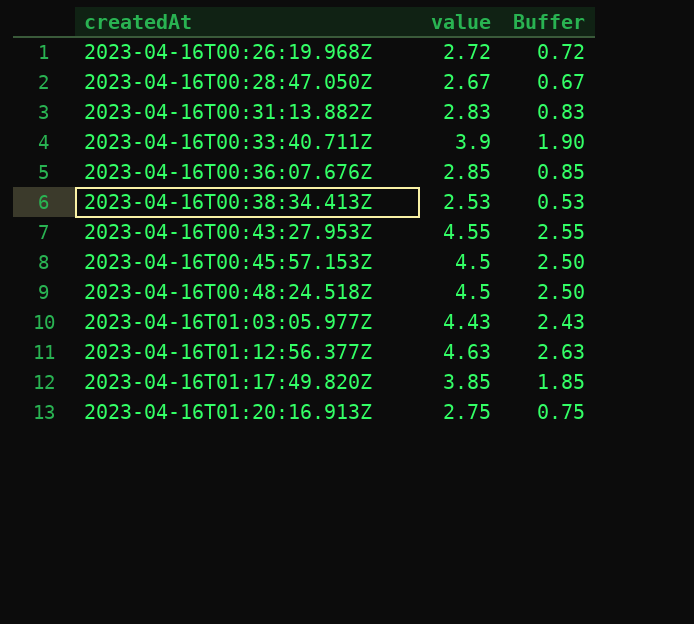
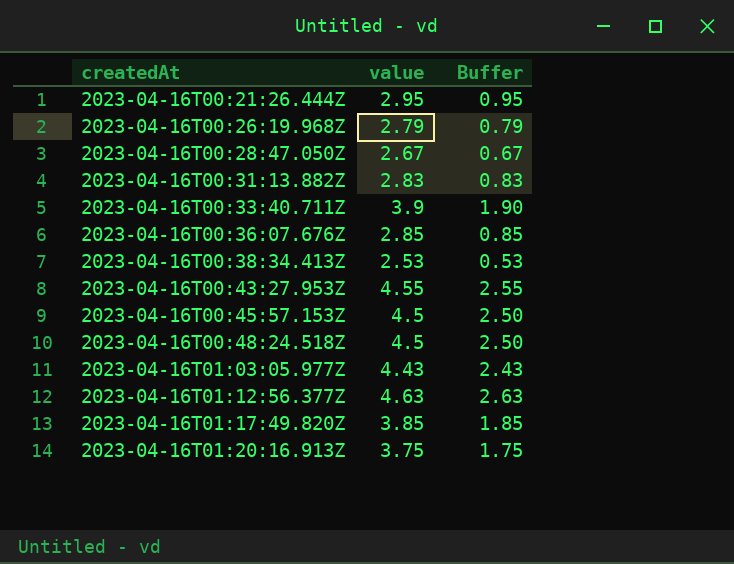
row 2023-04-16T00:21:26.444Z: none -> 2.95 | 0.95
2023-04-16T00:26:19.968Z | value: 2.72 -> 2.79
2023-04-16T00:26:19.968Z | Buffer: 0.72 -> 0.79
2023-04-16T01:20:16.913Z | value: 2.75 -> 3.75
2023-04-16T01:20:16.913Z | Buffer: 0.75 -> 1.75

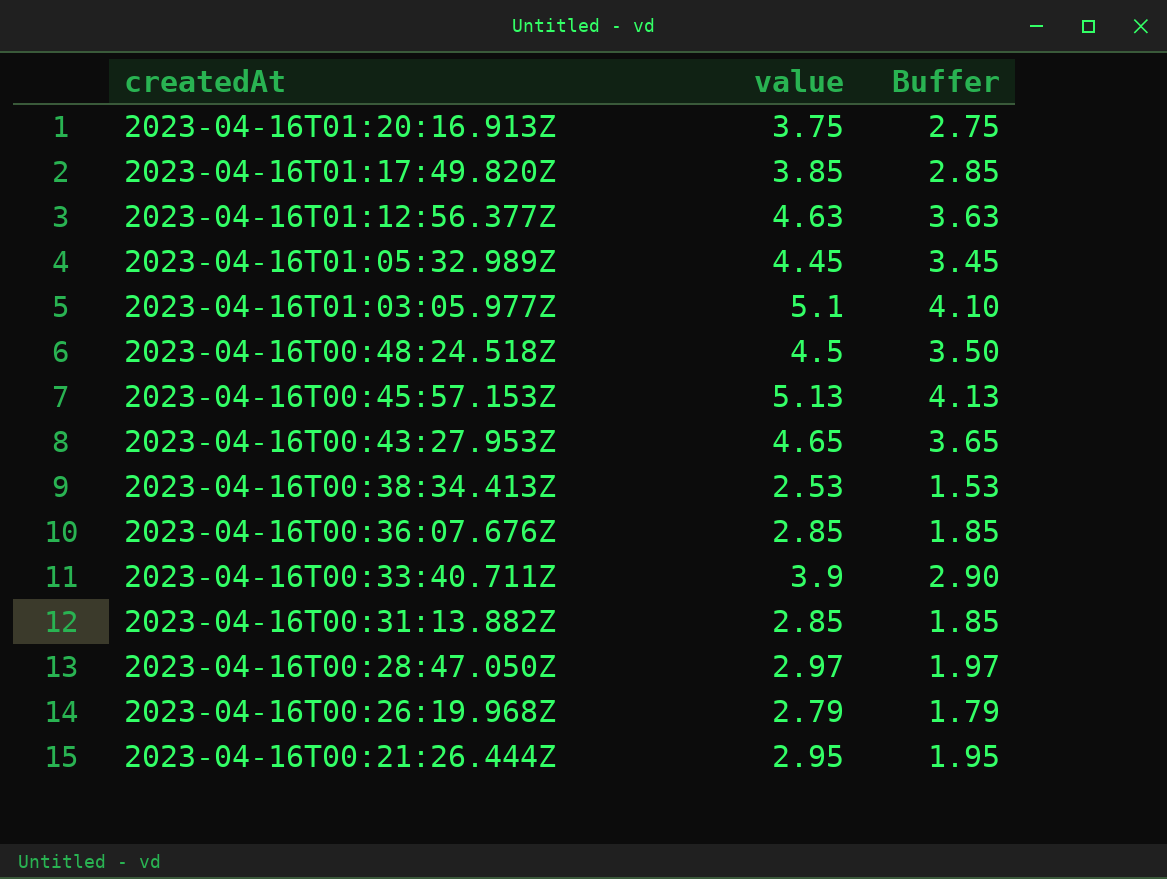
row order: createdAt ascending -> createdAt descending
column Buffer | formula: [value] - 2 -> [value] - 1
row 2023-04-16T01:05:32.989Z: none -> 4.45 | 3.45
2023-04-16T01:03:05.977Z | value: 4.43 -> 5.1
2023-04-16T00:45:57.153Z | value: 4.5 -> 5.13
2023-04-16T00:43:27.953Z | value: 4.55 -> 4.65
2023-04-16T00:31:13.882Z | value: 2.83 -> 2.85
2023-04-16T00:28:47.050Z | value: 2.67 -> 2.97

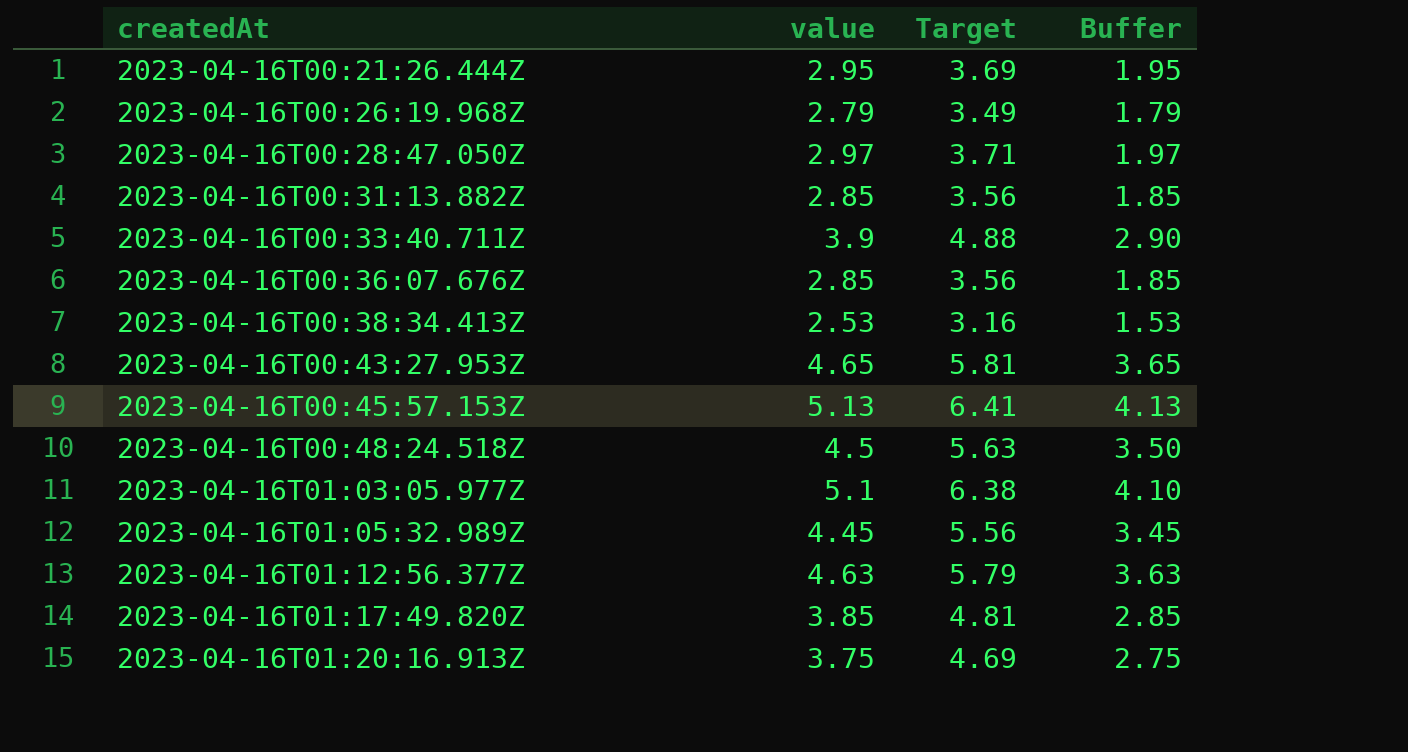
row order: createdAt descending -> createdAt ascending
column Target | formula: none -> [value] * 1.25

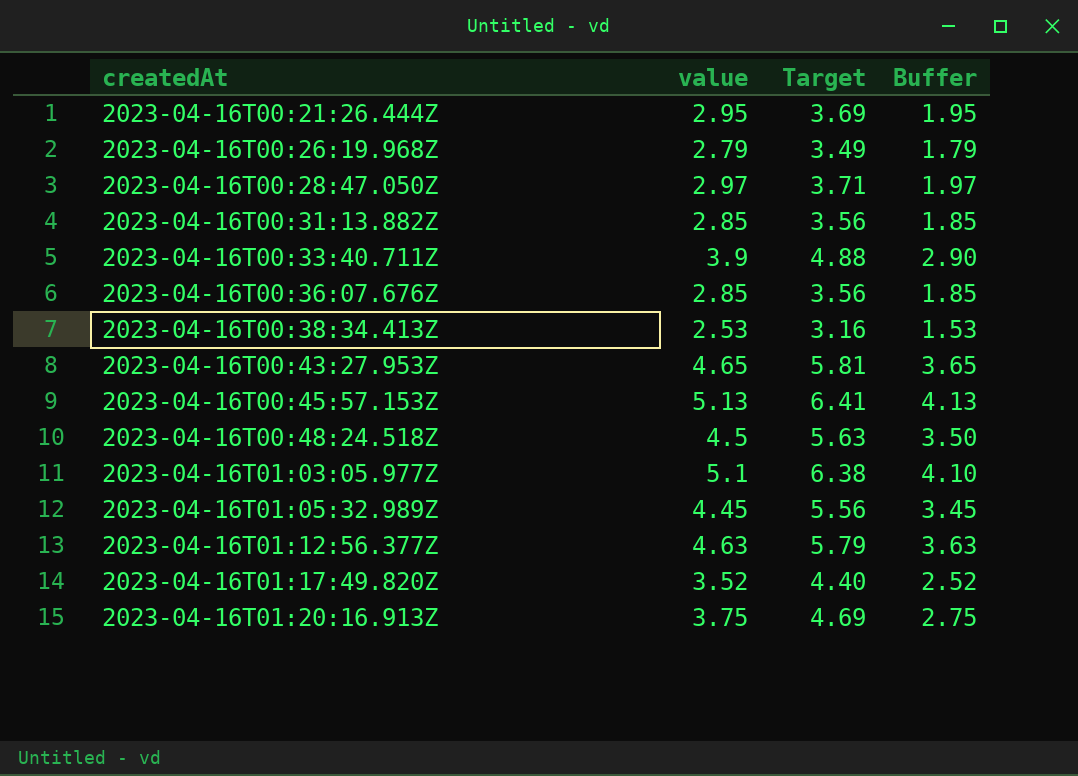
2023-04-16T01:17:49.820Z | value: 3.85 -> 3.52
2023-04-16T01:17:49.820Z | Target: 4.81 -> 4.40
2023-04-16T01:17:49.820Z | Buffer: 2.85 -> 2.52

